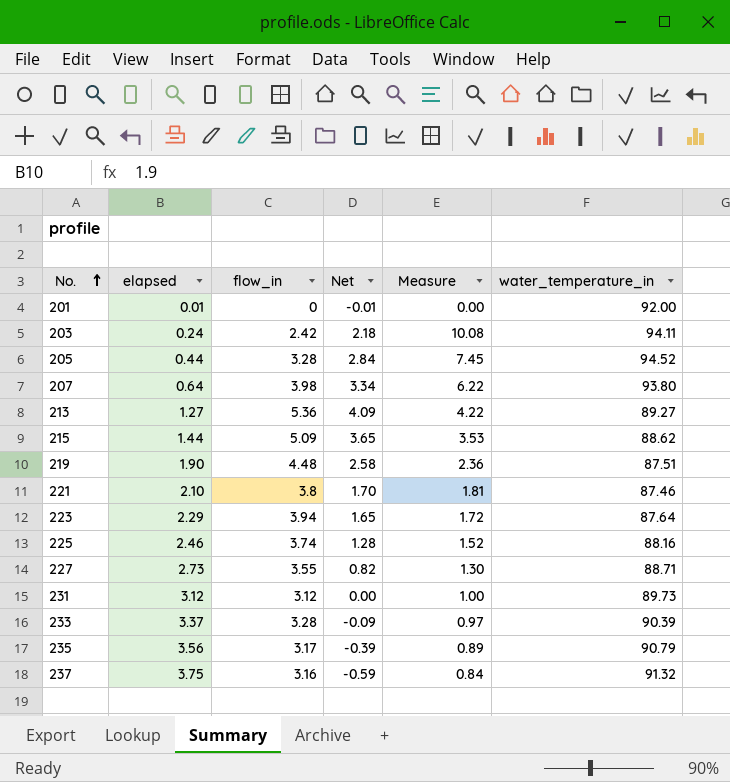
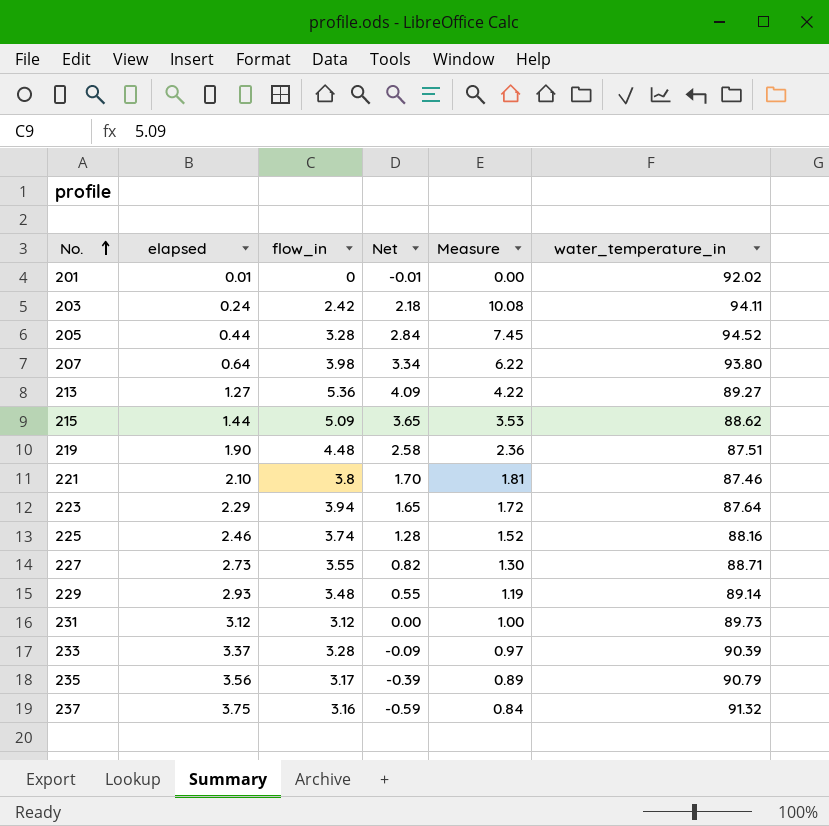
201 | water_temperature_in: 92.00 -> 92.02
row 229: none -> 2.93 | 3.48 | 0.55 | 1.19 | 89.14

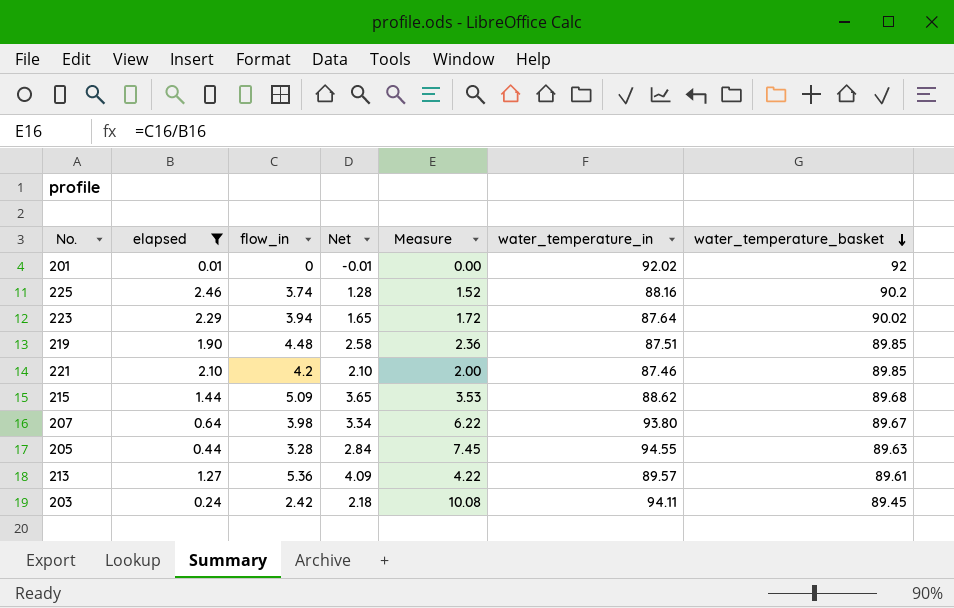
filter: none -> elapsed <= 2.46
row order: No. ascending -> water_temperature_basket descending
column water_temperature_basket | position: none -> 7
221 | flow_in: 3.8 -> 4.2
221 | Net: 1.70 -> 2.10
221 | Measure: 1.81 -> 2.00
205 | water_temperature_in: 94.52 -> 94.55
213 | water_temperature_in: 89.27 -> 89.57

